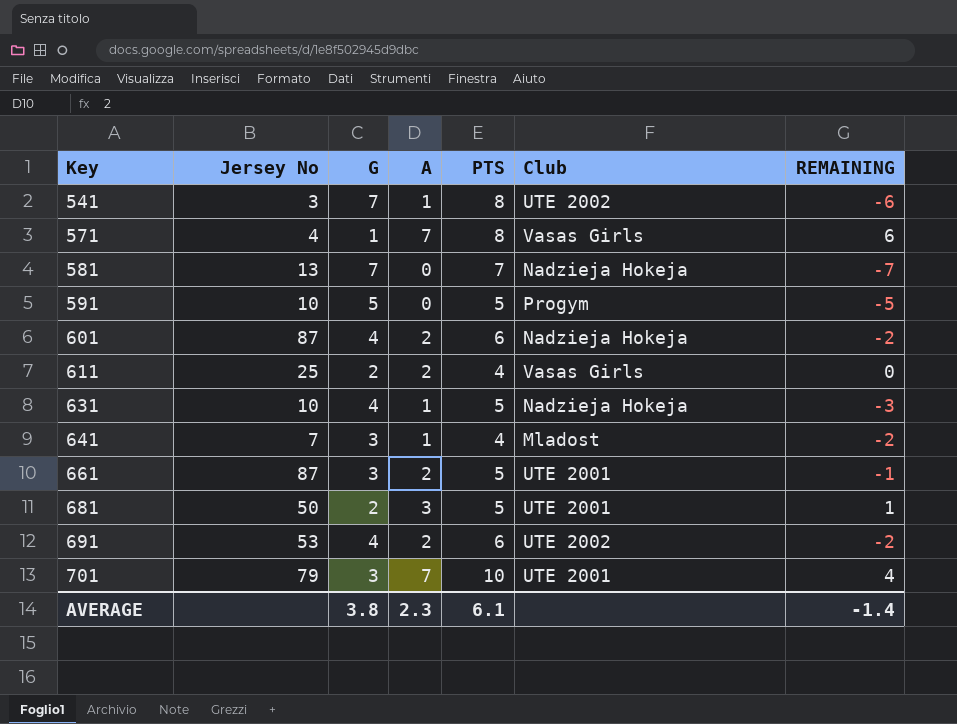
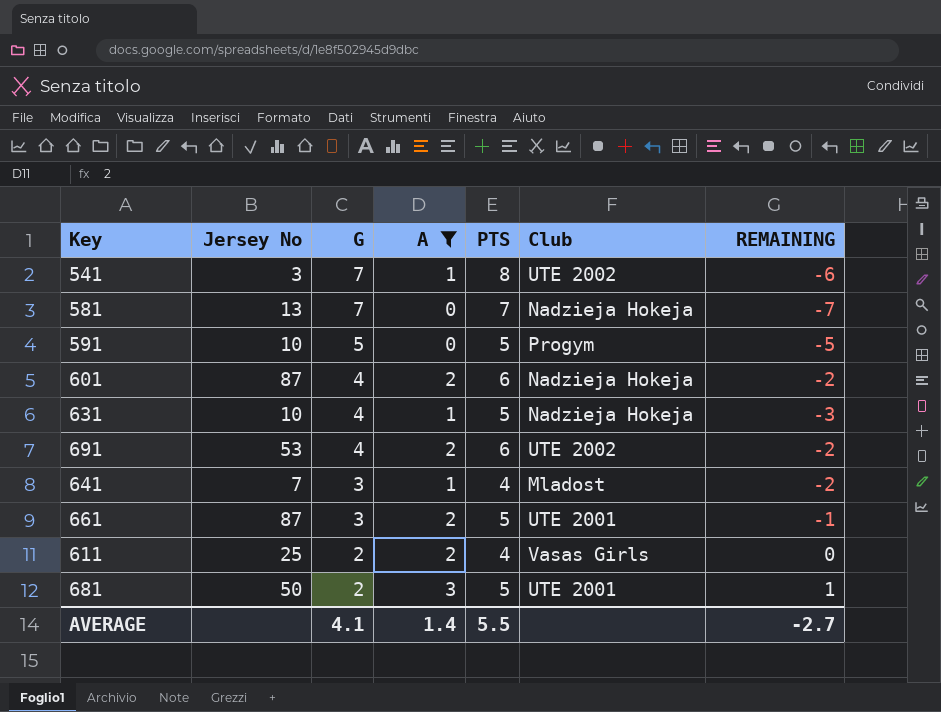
filter: none -> A != 7
row order: Key ascending -> G descending
AVERAGE | G: 3.8 -> 4.1
AVERAGE | A: 2.3 -> 1.4
AVERAGE | PTS: 6.1 -> 5.5
AVERAGE | REMAINING: -1.4 -> -2.7

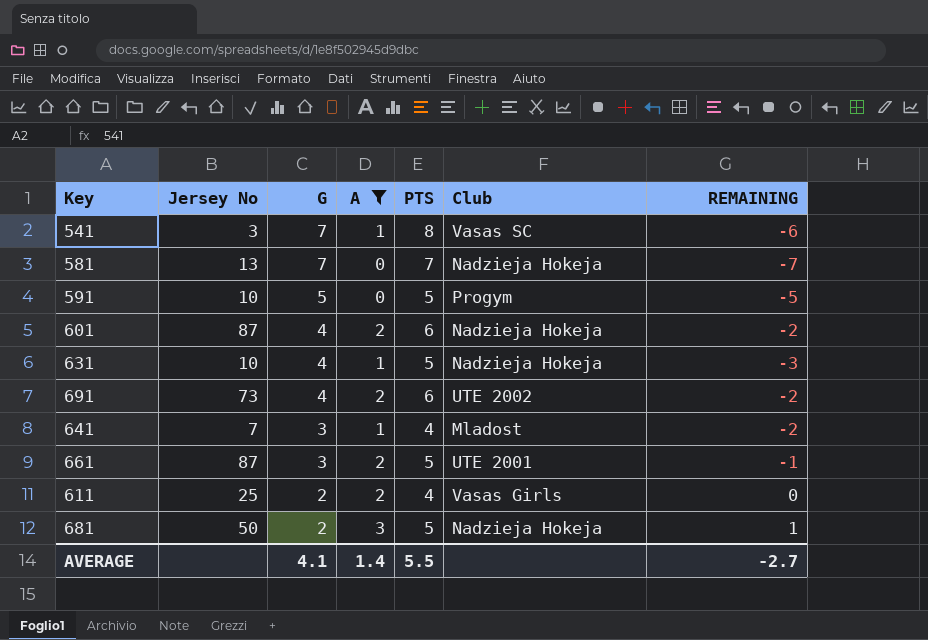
541 | Club: UTE 2002 -> Vasas SC
691 | Jersey No: 53 -> 73
681 | Club: UTE 2001 -> Nadzieja Hokeja

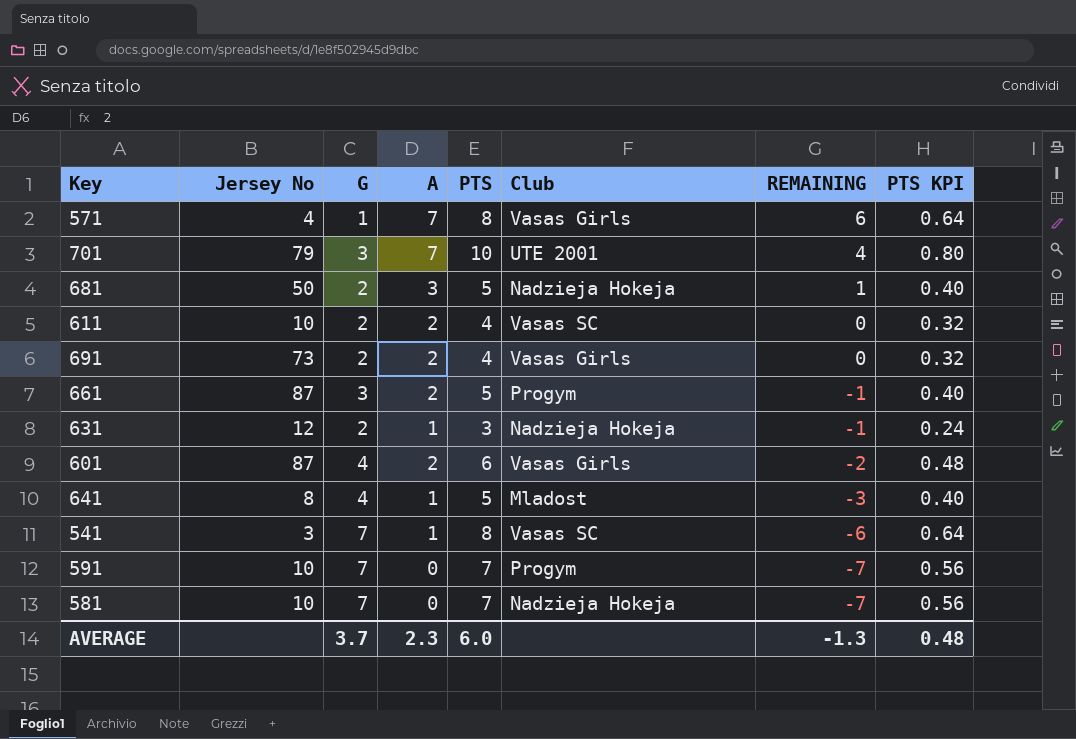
filter: A != 7 -> none
row order: G descending -> REMAINING descending
column PTS KPI | formula: none -> [PTS] * 0.08
611 | Jersey No: 25 -> 10
611 | Club: Vasas Girls -> Vasas SC
691 | G: 4 -> 2
691 | PTS: 6 -> 4
691 | Club: UTE 2002 -> Vasas Girls
691 | REMAINING: -2 -> 0
661 | Club: UTE 2001 -> Progym
631 | Jersey No: 10 -> 12
631 | G: 4 -> 2
631 | PTS: 5 -> 3
631 | REMAINING: -3 -> -1
601 | Club: Nadzieja Hokeja -> Vasas Girls
641 | Jersey No: 7 -> 8
641 | G: 3 -> 4
641 | PTS: 4 -> 5
641 | REMAINING: -2 -> -3
591 | G: 5 -> 7
591 | PTS: 5 -> 7
591 | REMAINING: -5 -> -7
581 | Jersey No: 13 -> 10
AVERAGE | G: 4.1 -> 3.7
AVERAGE | A: 1.4 -> 2.3
AVERAGE | PTS: 5.5 -> 6.0
AVERAGE | REMAINING: -2.7 -> -1.3

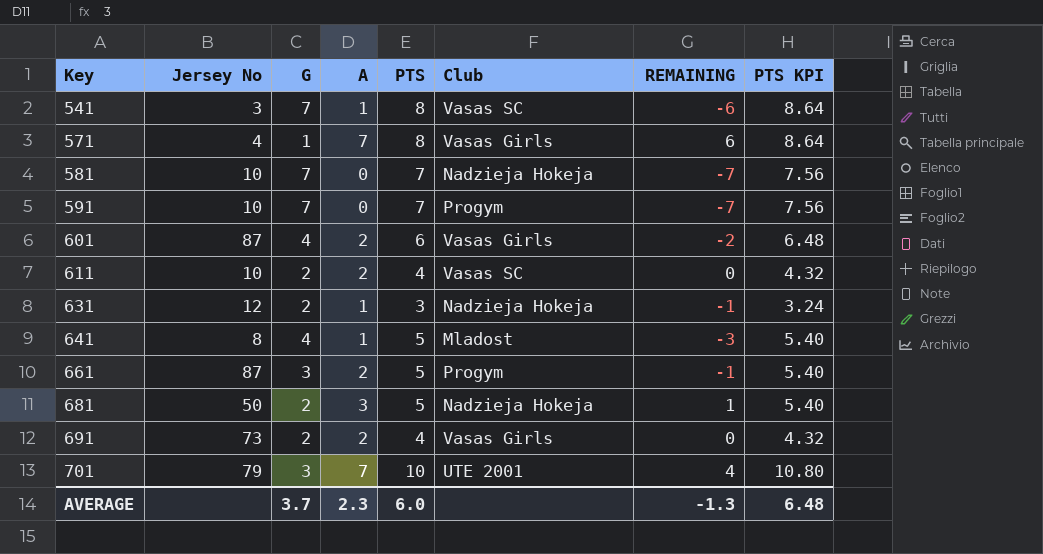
row order: REMAINING descending -> Key ascending
column PTS KPI | formula: [PTS] * 0.08 -> [PTS] * 1.08
AVERAGE | PTS KPI: 0.48 -> 6.48

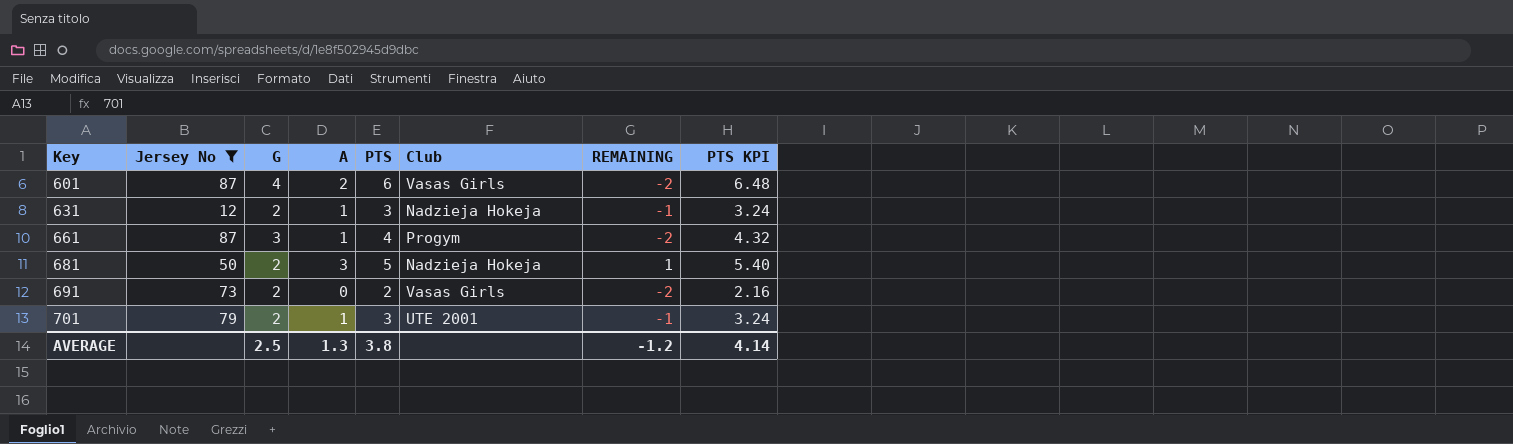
filter: none -> Jersey No >= 12
661 | A: 2 -> 1
661 | PTS: 5 -> 4
661 | REMAINING: -1 -> -2
661 | PTS KPI: 5.40 -> 4.32
691 | A: 2 -> 0
691 | PTS: 4 -> 2
691 | REMAINING: 0 -> -2
691 | PTS KPI: 4.32 -> 2.16
701 | G: 3 -> 2
701 | A: 7 -> 1
701 | PTS: 10 -> 3
701 | REMAINING: 4 -> -1
701 | PTS KPI: 10.80 -> 3.24
AVERAGE | G: 3.7 -> 2.5
AVERAGE | A: 2.3 -> 1.3
AVERAGE | PTS: 6.0 -> 3.8
AVERAGE | REMAINING: -1.3 -> -1.2
AVERAGE | PTS KPI: 6.48 -> 4.14

